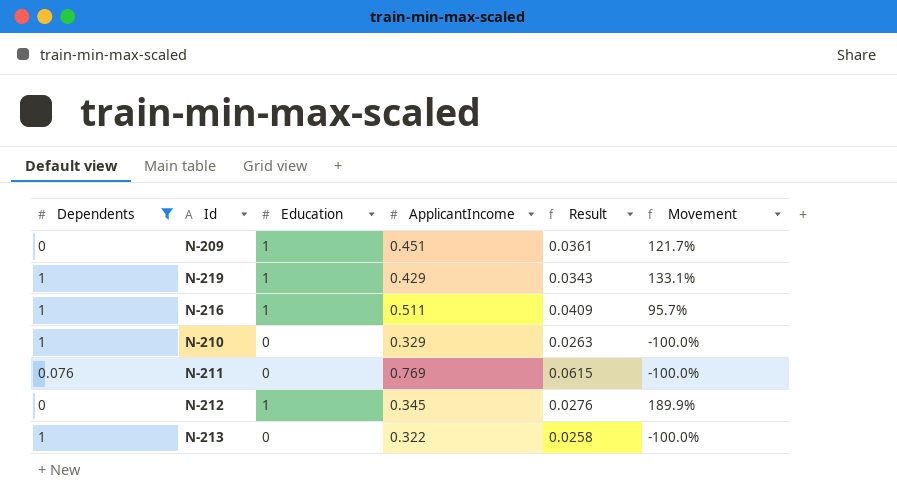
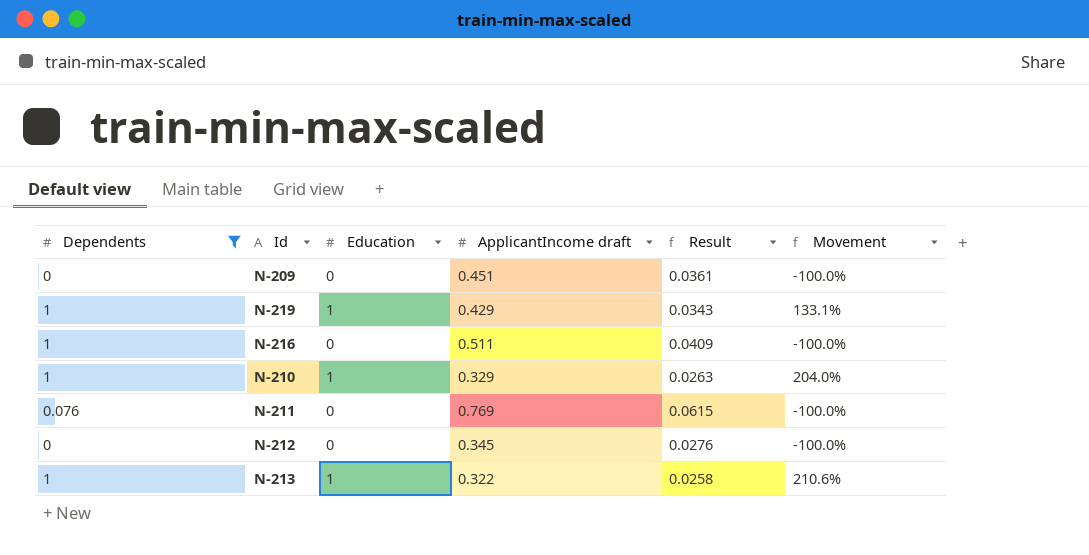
column name: ApplicantIncome -> ApplicantIncome draft
N-209 | Education: 1 -> 0
N-209 | Movement: 121.7% -> -100.0%
N-216 | Education: 1 -> 0
N-216 | Movement: 95.7% -> -100.0%
N-210 | Education: 0 -> 1
N-210 | Movement: -100.0% -> 204.0%
N-212 | Education: 1 -> 0
N-212 | Movement: 189.9% -> -100.0%
N-213 | Education: 0 -> 1
N-213 | Movement: -100.0% -> 210.6%

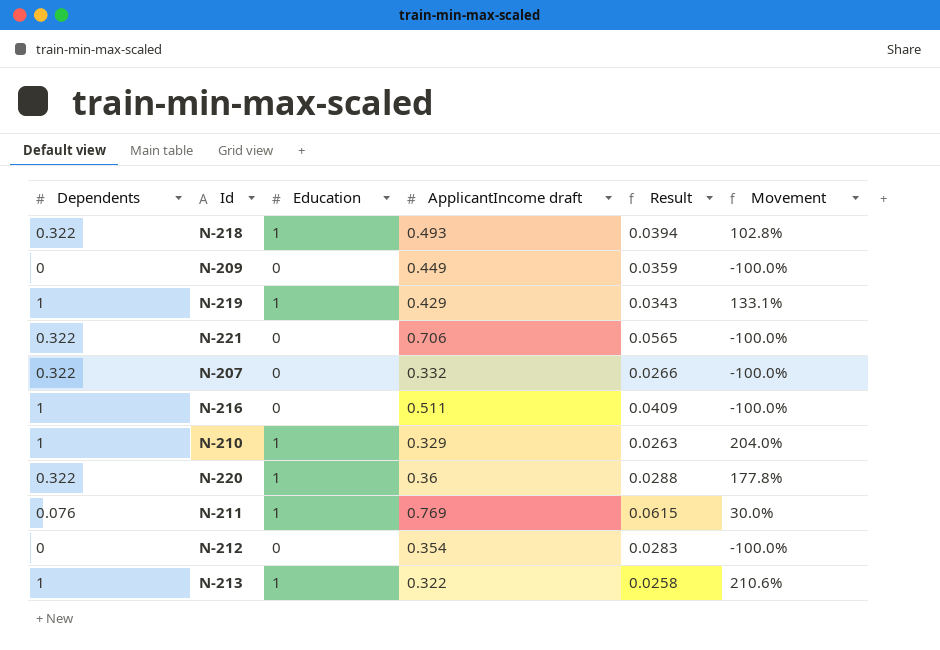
filter: Dependents != 0.322 -> none
N-209 | ApplicantIncome draft: 0.451 -> 0.449
N-209 | Result: 0.0361 -> 0.0359
N-211 | Education: 0 -> 1
N-211 | Movement: -100.0% -> 30.0%
N-212 | ApplicantIncome draft: 0.345 -> 0.354
N-212 | Result: 0.0276 -> 0.0283

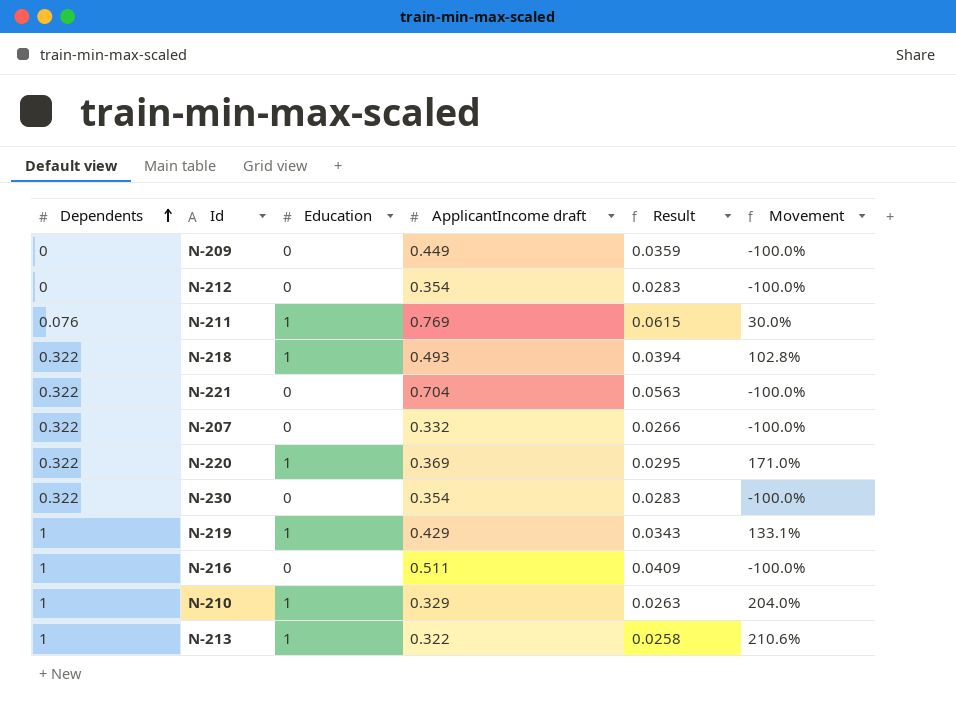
row order: none -> Dependents ascending
N-221 | ApplicantIncome draft: 0.706 -> 0.704
N-221 | Result: 0.0565 -> 0.0563
N-220 | ApplicantIncome draft: 0.36 -> 0.369
N-220 | Result: 0.0288 -> 0.0295
N-220 | Movement: 177.8% -> 171.0%
row N-230: none -> 0.322 | 0 | 0.354 | 0.0283 | -100.0%

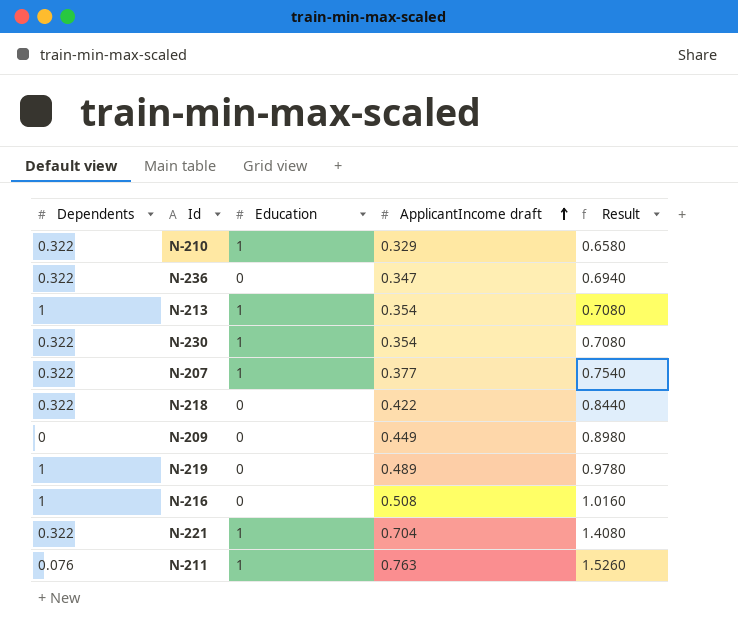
row order: Dependents ascending -> ApplicantIncome draft ascending
column Movement | formula: ([Education] - [ApplicantIncome draft]) / [ApplicantIncome draft] -> none
column Result | formula: [ApplicantIncome draft] * 0.08 -> [ApplicantIncome draft] * 2
row N-212: 0 | 0 | 0.354 | 0.0283 | -100.0% -> none
row N-220: 0.322 | 1 | 0.369 | 0.0295 | 171.0% -> none
N-210 | Dependents: 1 -> 0.322
row N-236: none -> 0.322 | 0 | 0.347 | 0.6940
N-213 | ApplicantIncome draft: 0.322 -> 0.354
N-230 | Education: 0 -> 1
N-207 | Education: 0 -> 1
N-207 | ApplicantIncome draft: 0.332 -> 0.377
N-218 | Education: 1 -> 0
N-218 | ApplicantIncome draft: 0.493 -> 0.422
N-219 | Education: 1 -> 0
N-219 | ApplicantIncome draft: 0.429 -> 0.489
N-216 | ApplicantIncome draft: 0.511 -> 0.508
N-221 | Education: 0 -> 1
N-211 | ApplicantIncome draft: 0.769 -> 0.763

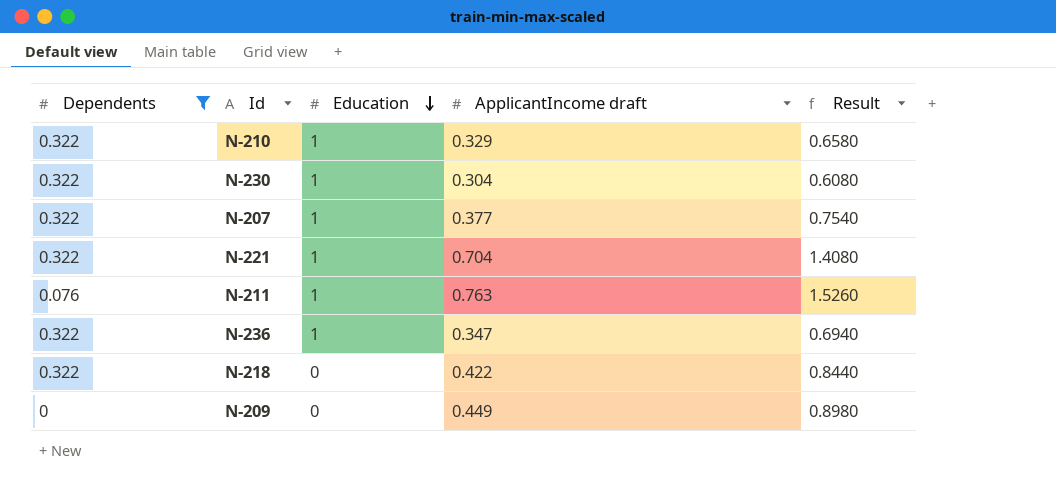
filter: none -> Dependents != 1
row order: ApplicantIncome draft ascending -> Education descending
N-230 | ApplicantIncome draft: 0.354 -> 0.304
N-230 | Result: 0.7080 -> 0.6080
N-236 | Education: 0 -> 1

